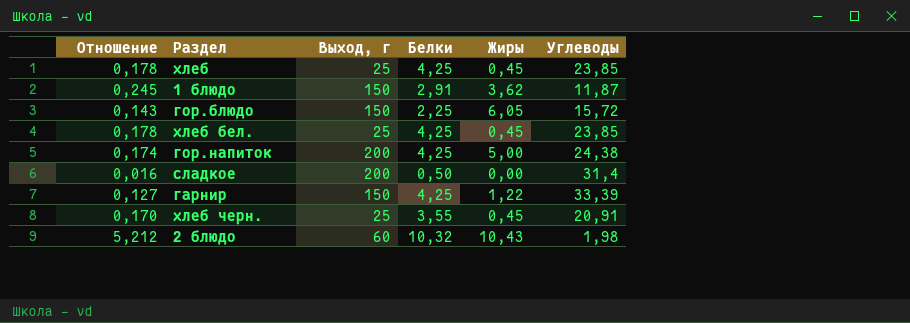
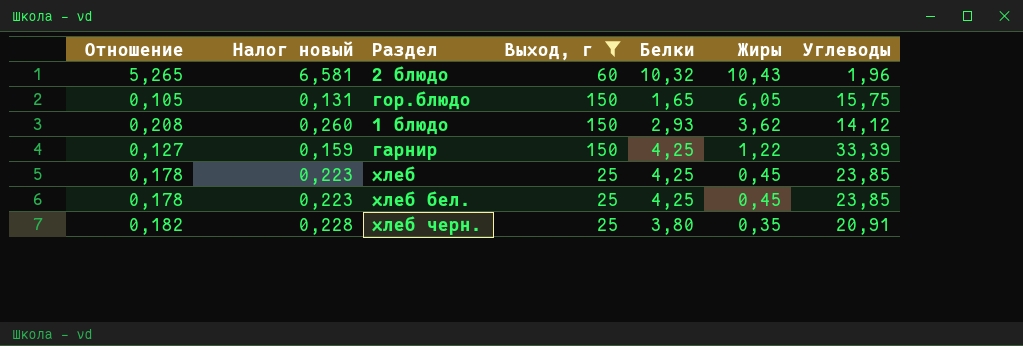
filter: none -> Выход, г != 200
row order: none -> Жиры descending
column Налог новый | formula: none -> [Отношение] * 1,25
2 блюдо | Отношение: 5,212 -> 5,265
2 блюдо | Углеводы: 1,98 -> 1,96
гор.блюдо | Отношение: 0,143 -> 0,105
гор.блюдо | Белки: 2,25 -> 1,65
гор.блюдо | Углеводы: 15,72 -> 15,75
1 блюдо | Отношение: 0,245 -> 0,208
1 блюдо | Белки: 2,91 -> 2,93
1 блюдо | Углеводы: 11,87 -> 14,12
хлеб черн. | Отношение: 0,170 -> 0,182
хлеб черн. | Белки: 3,55 -> 3,80
хлеб черн. | Жиры: 0,45 -> 0,35

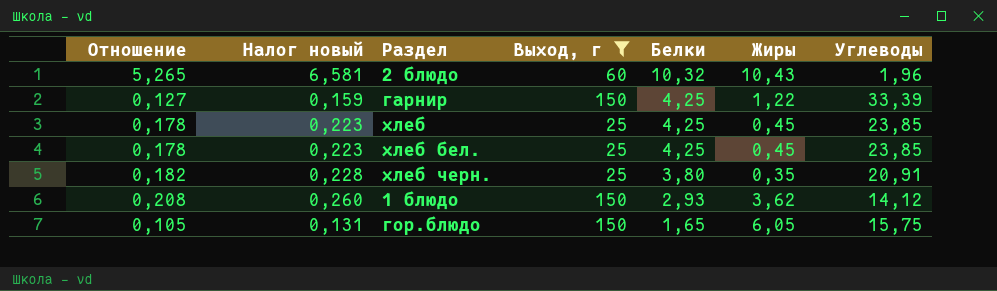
row order: Жиры descending -> Белки descending

